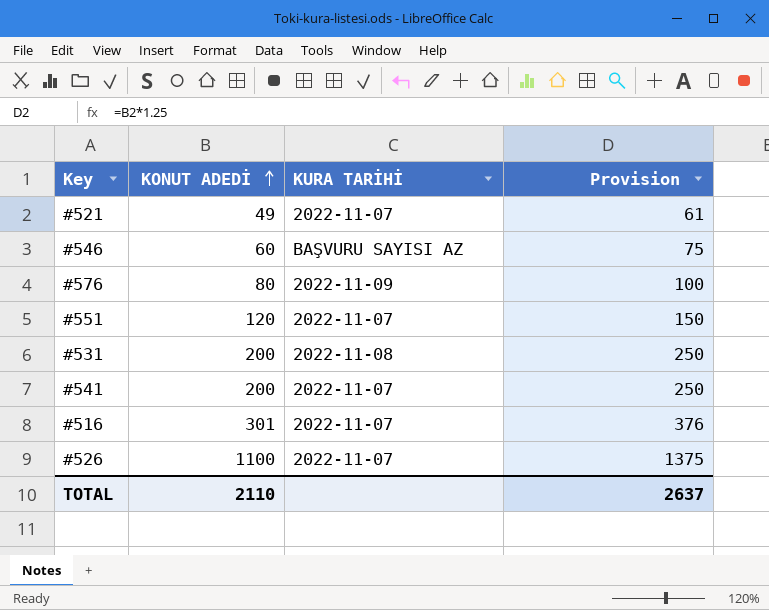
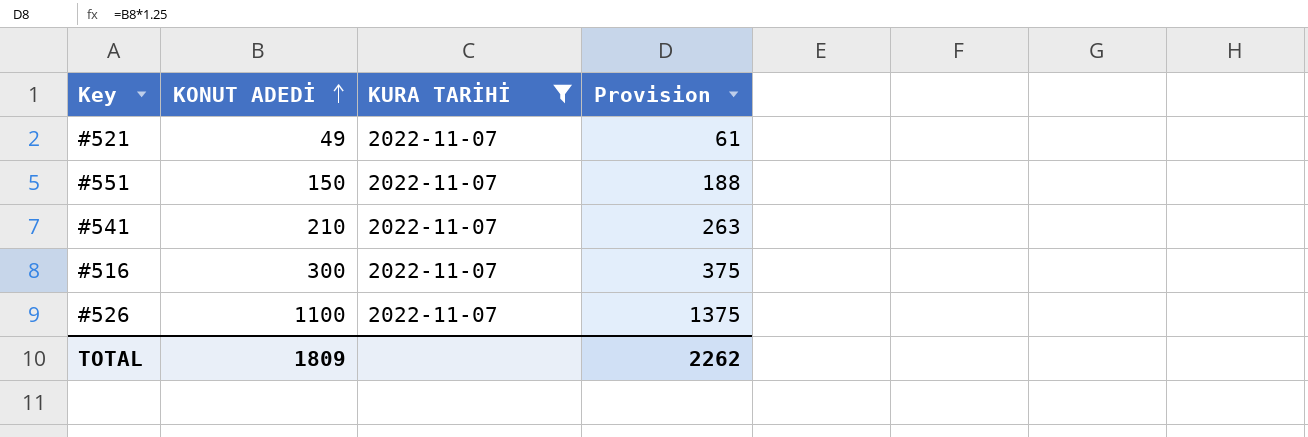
filter: none -> KURA TARİHİ = 2022-11-07
#551 | KONUT ADEDİ: 120 -> 150
#551 | Provision: 150 -> 188
#541 | KONUT ADEDİ: 200 -> 210
#541 | Provision: 250 -> 263
#516 | KONUT ADEDİ: 301 -> 300
#516 | Provision: 376 -> 375
TOTAL | KONUT ADEDİ: 2110 -> 1809
TOTAL | Provision: 2637 -> 2262

